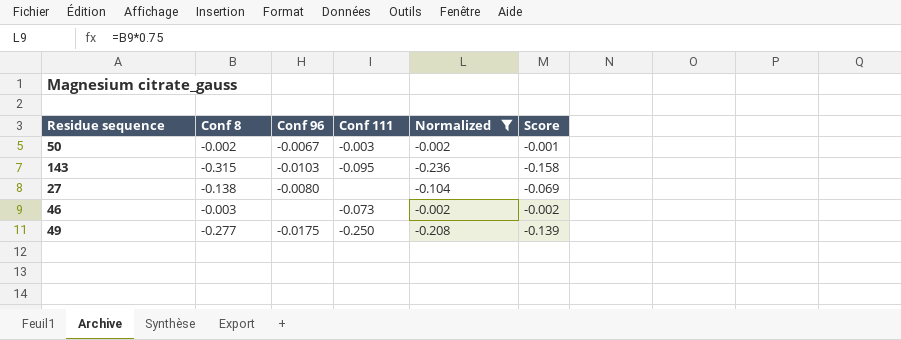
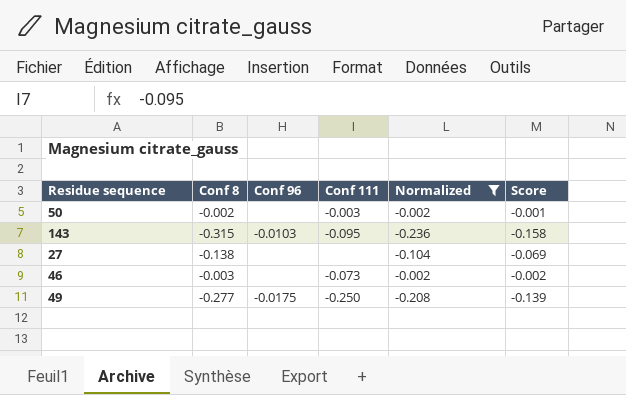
50 | Conf 96: -0.0067 -> none
27 | Conf 96: -0.0080 -> none

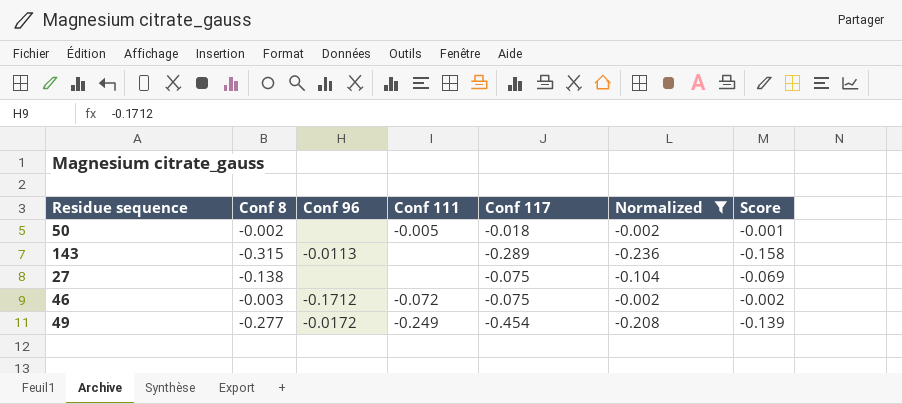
column Conf 117 | position: none -> 5
50 | Conf 111: -0.003 -> -0.005
143 | Conf 96: -0.0103 -> -0.0113
143 | Conf 111: -0.095 -> none
46 | Conf 96: none -> -0.1712
46 | Conf 111: -0.073 -> -0.072
49 | Conf 96: -0.0175 -> -0.0172
49 | Conf 111: -0.250 -> -0.249

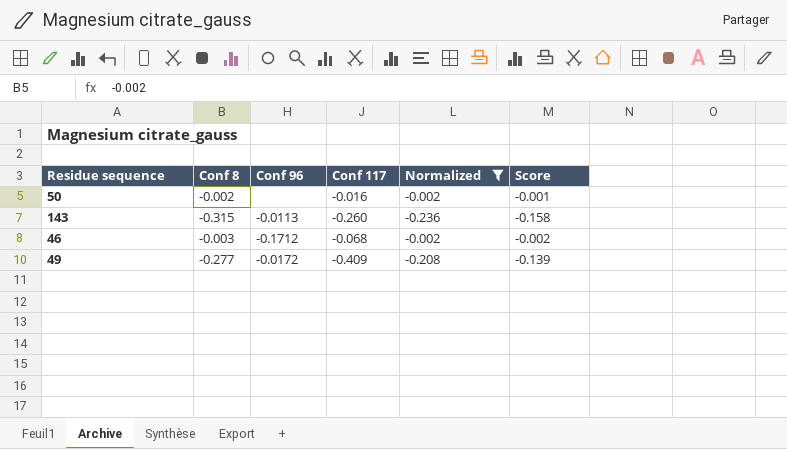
column Conf 111 | position: 4 -> none
row 27: -0.138 | none | none | -0.075 | -0.104 | -0.069 -> none
50 | Conf 117: -0.018 -> -0.016
143 | Conf 117: -0.289 -> -0.260
46 | Conf 117: -0.075 -> -0.068
49 | Conf 117: -0.454 -> -0.409

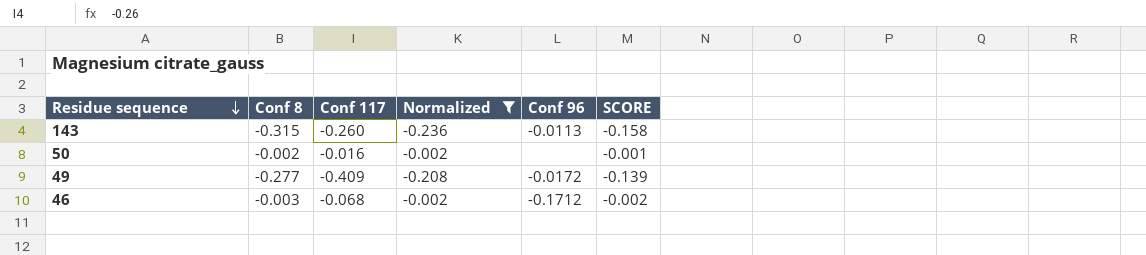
row order: none -> Residue sequence descending
column Conf 96 | position: 3 -> 5
column name: Score -> SCORE

